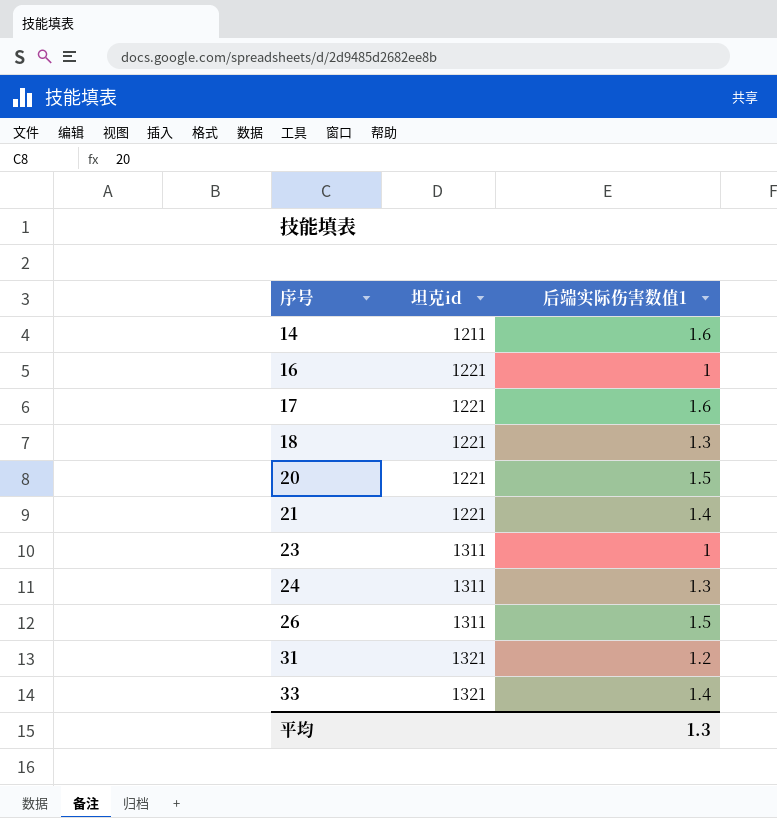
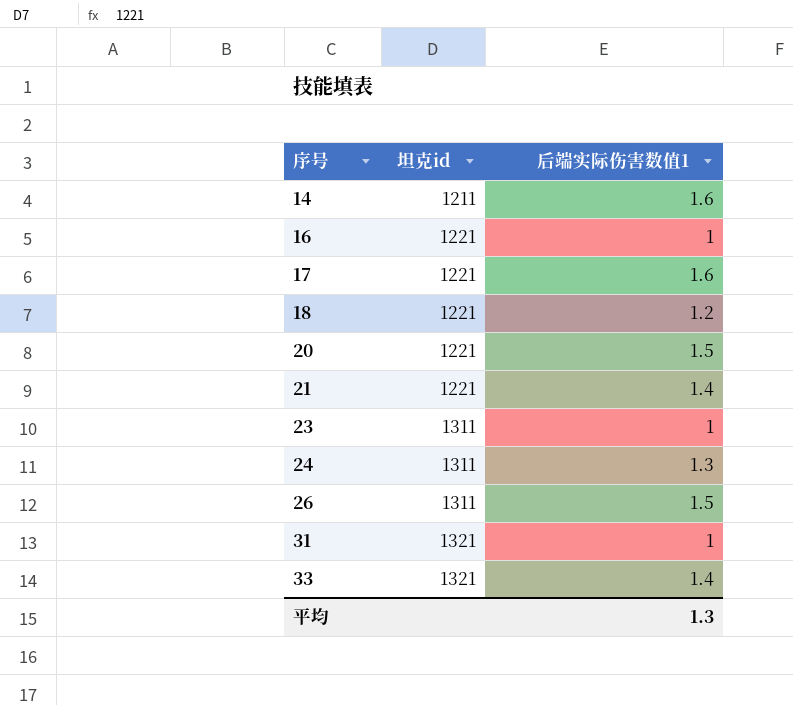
18 | 后端实际伤害数值1: 1.3 -> 1.2
31 | 后端实际伤害数值1: 1.2 -> 1

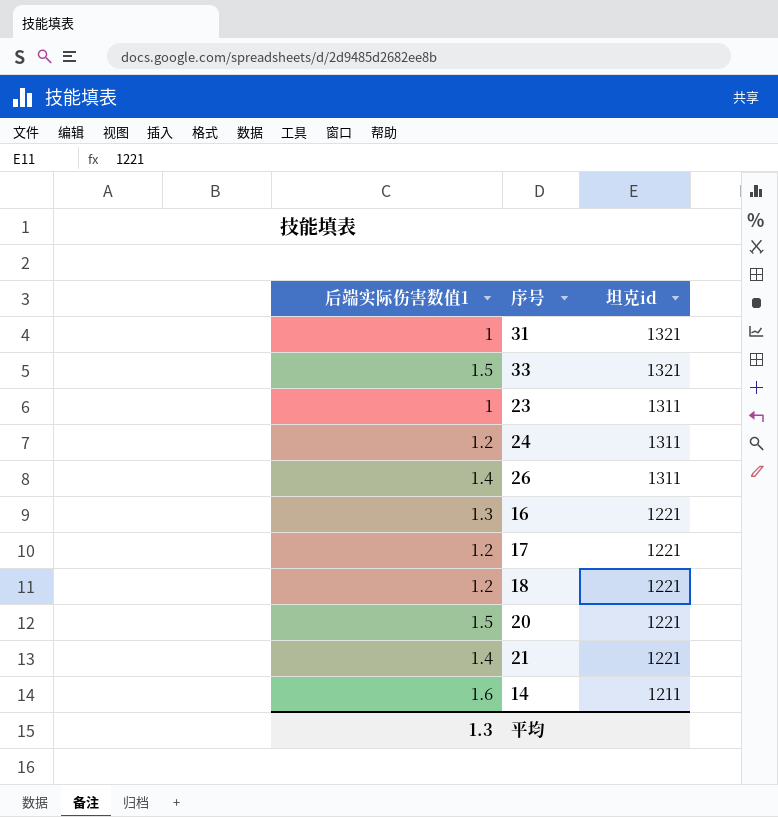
row order: 序号 ascending -> 坦克id descending
column 后端实际伤害数值1 | position: 3 -> 1
33 | 后端实际伤害数值1: 1.4 -> 1.5
24 | 后端实际伤害数值1: 1.3 -> 1.2
26 | 后端实际伤害数值1: 1.5 -> 1.4
16 | 后端实际伤害数值1: 1 -> 1.3
17 | 后端实际伤害数值1: 1.6 -> 1.2

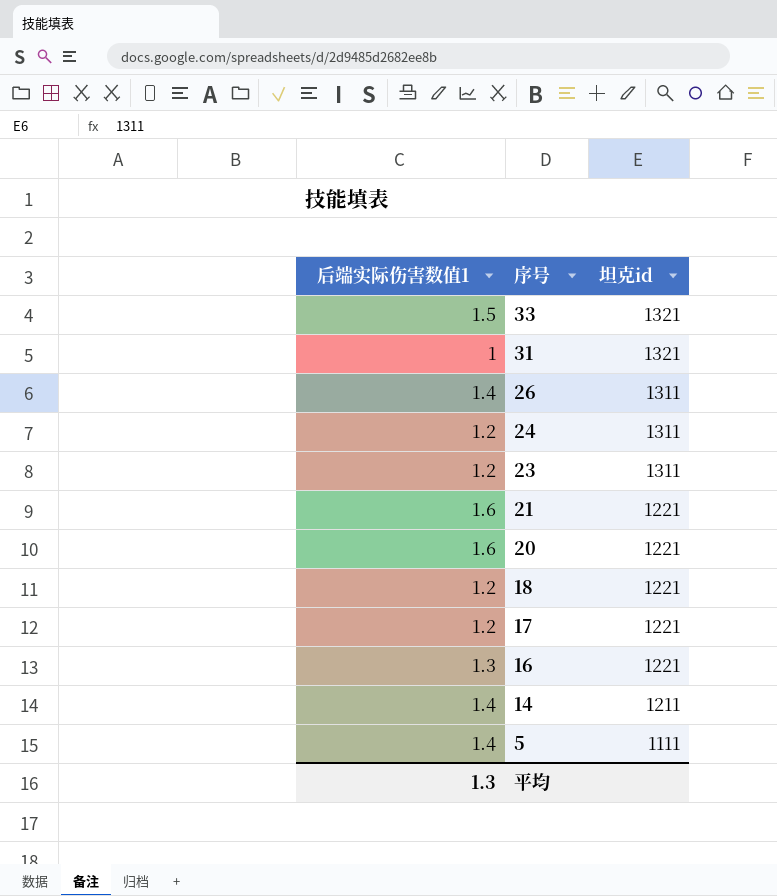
row order: 坦克id descending -> 序号 descending
23 | 后端实际伤害数值1: 1 -> 1.2
21 | 后端实际伤害数值1: 1.4 -> 1.6
20 | 后端实际伤害数值1: 1.5 -> 1.6
14 | 后端实际伤害数值1: 1.6 -> 1.4
row 5: none -> 1.4 | 1111

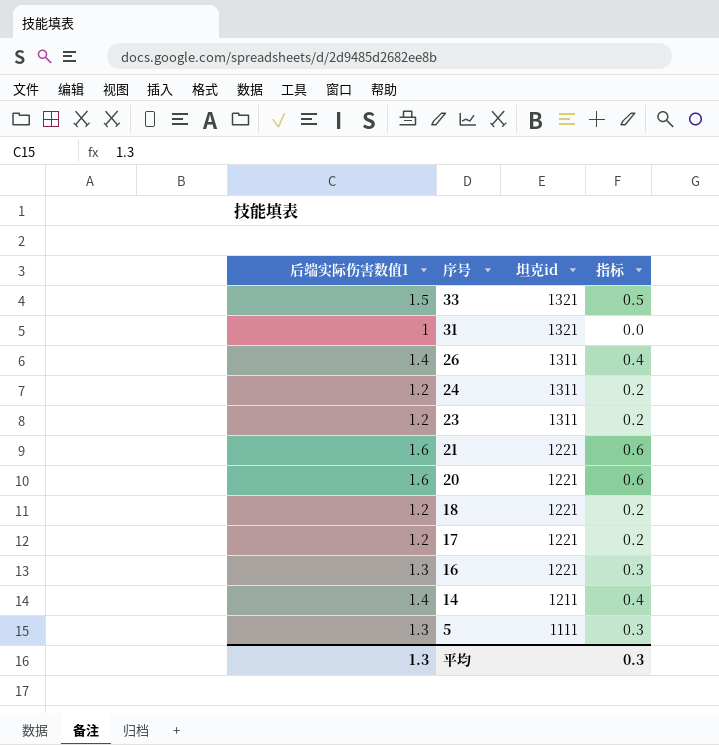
column 指标 | formula: none -> [后端实际伤害数值1] - 1
5 | 后端实际伤害数值1: 1.4 -> 1.3

